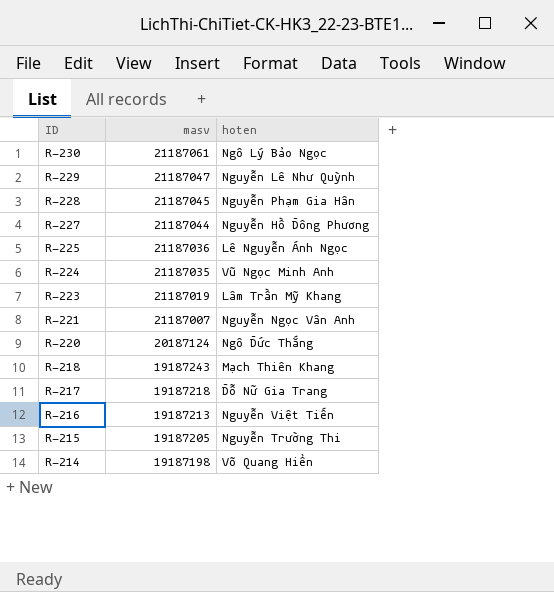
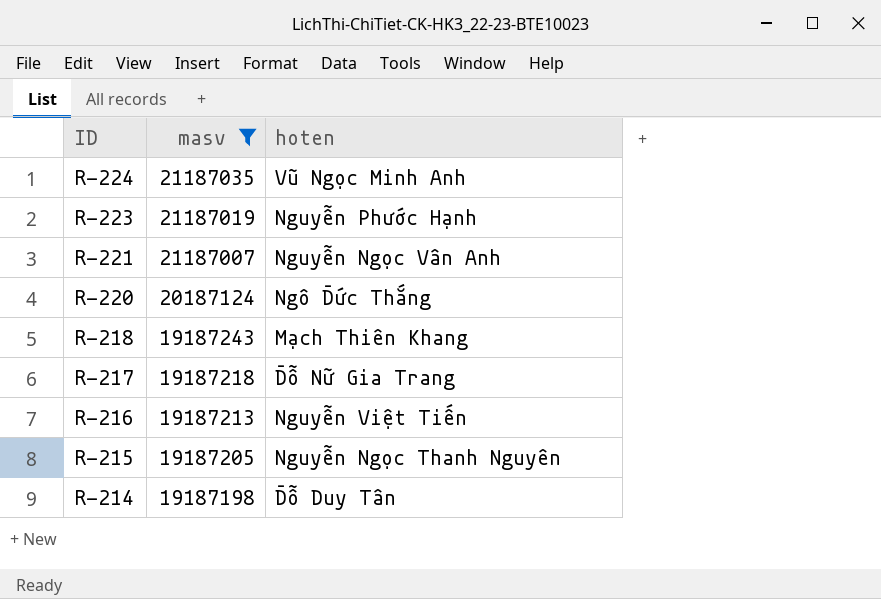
filter: none -> masv <= 21187035
R-223 | hoten: Lâm Trần Mỹ Khang -> Nguyễn Phước Hạnh
R-215 | hoten: Nguyễn Trường Thi -> Nguyễn Ngọc Thanh Nguyên
R-214 | hoten: Võ Quang Hiển -> Đỗ Duy Tân

